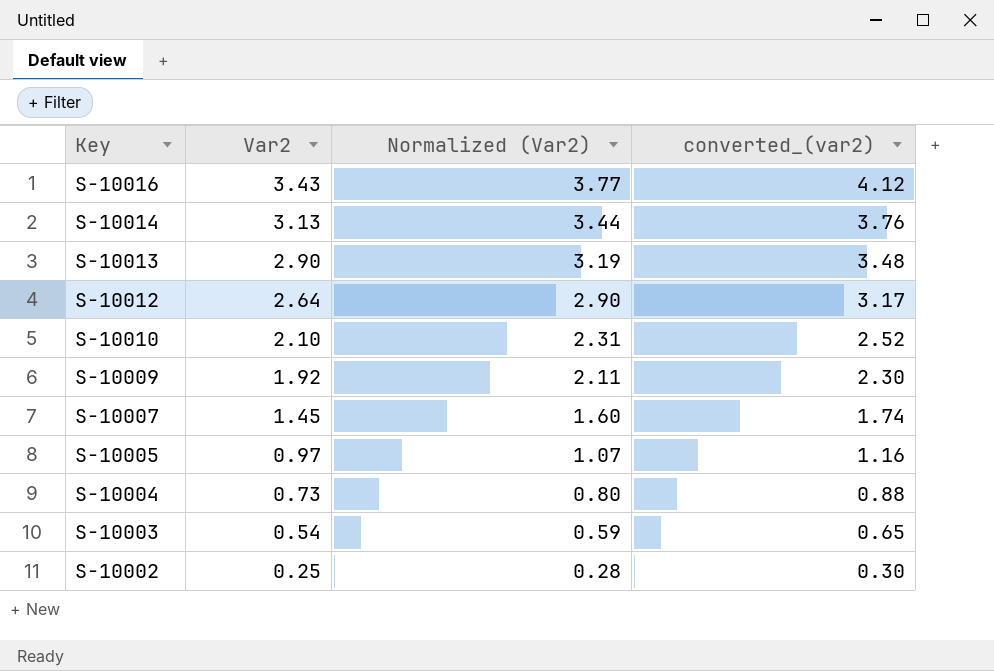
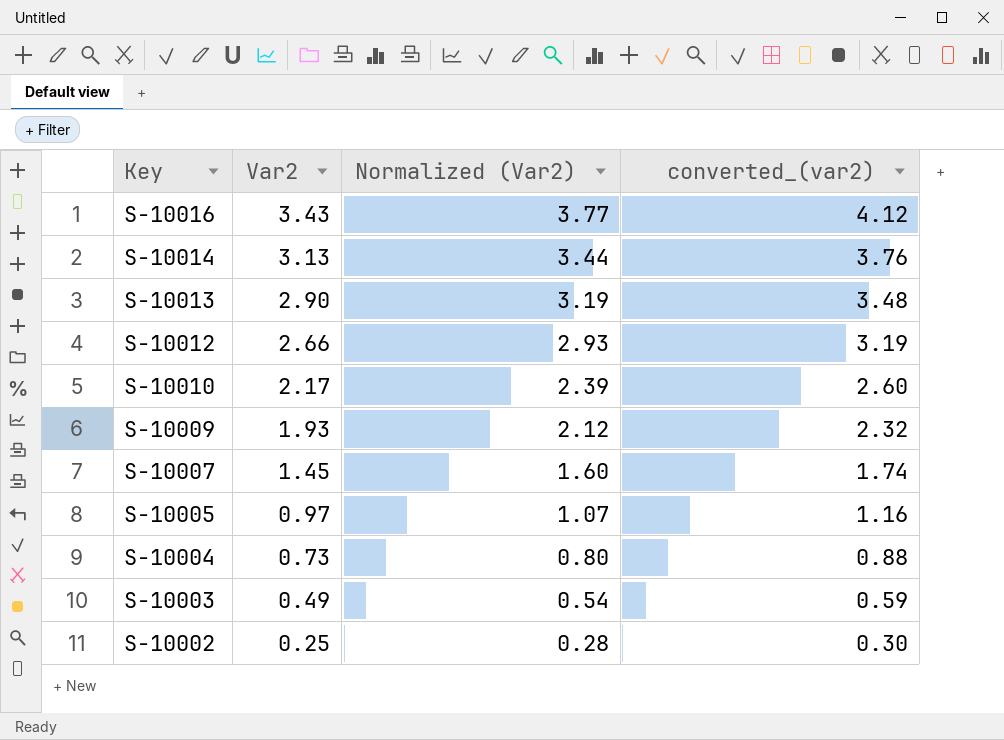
S-10012 | Var2: 2.64 -> 2.66
S-10012 | Normalized (Var2): 2.90 -> 2.93
S-10012 | converted_(var2): 3.17 -> 3.19
S-10010 | Var2: 2.10 -> 2.17
S-10010 | Normalized (Var2): 2.31 -> 2.39
S-10010 | converted_(var2): 2.52 -> 2.60
S-10009 | Var2: 1.92 -> 1.93
S-10009 | Normalized (Var2): 2.11 -> 2.12
S-10009 | converted_(var2): 2.30 -> 2.32
S-10003 | Var2: 0.54 -> 0.49
S-10003 | Normalized (Var2): 0.59 -> 0.54
S-10003 | converted_(var2): 0.65 -> 0.59

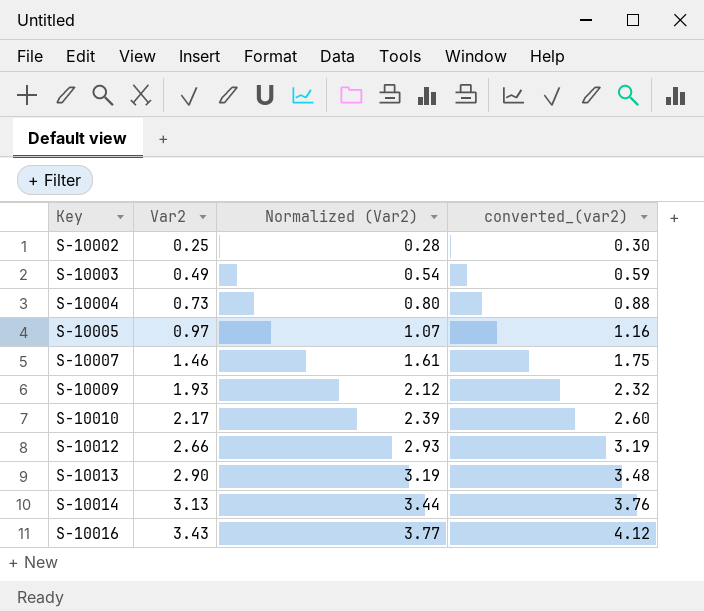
row order: Key descending -> Key ascending
S-10007 | Var2: 1.45 -> 1.46
S-10007 | Normalized (Var2): 1.60 -> 1.61
S-10007 | converted_(var2): 1.74 -> 1.75

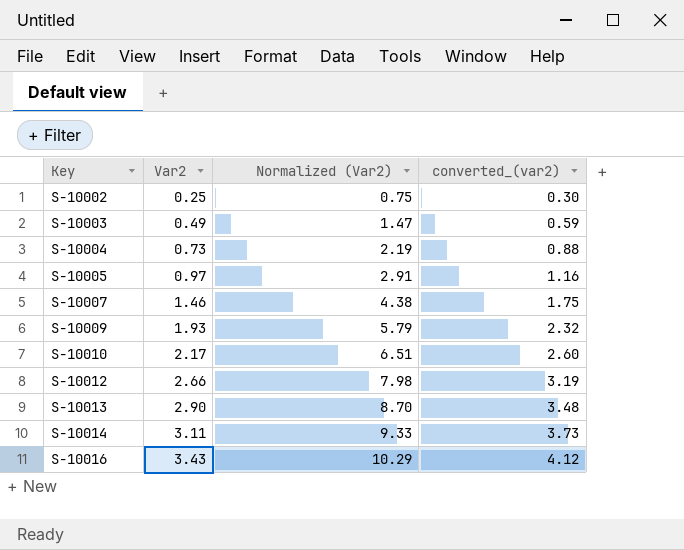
column Normalized (Var2) | formula: [Var2] * 1.1 -> [Var2] * 3
S-10014 | Var2: 3.13 -> 3.11
S-10014 | converted_(var2): 3.76 -> 3.73

